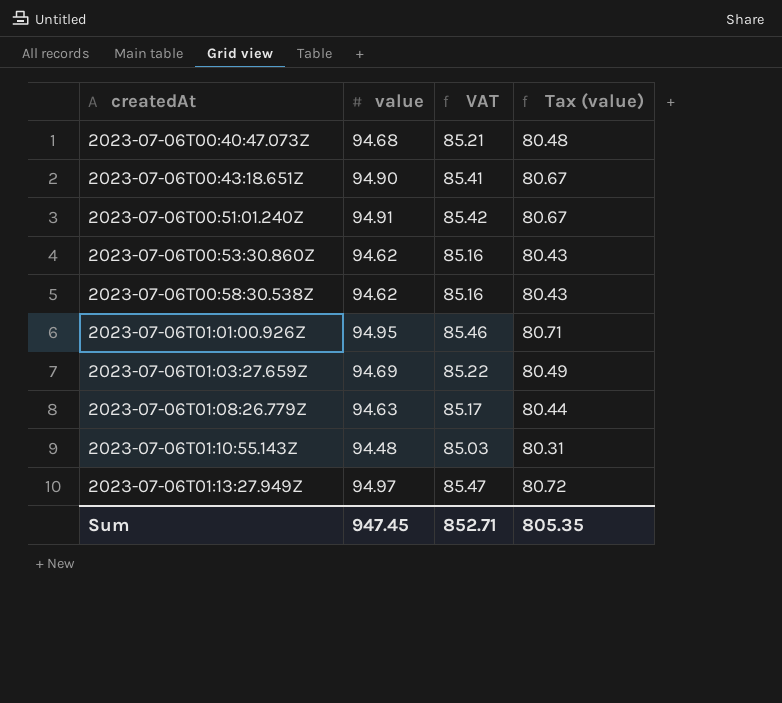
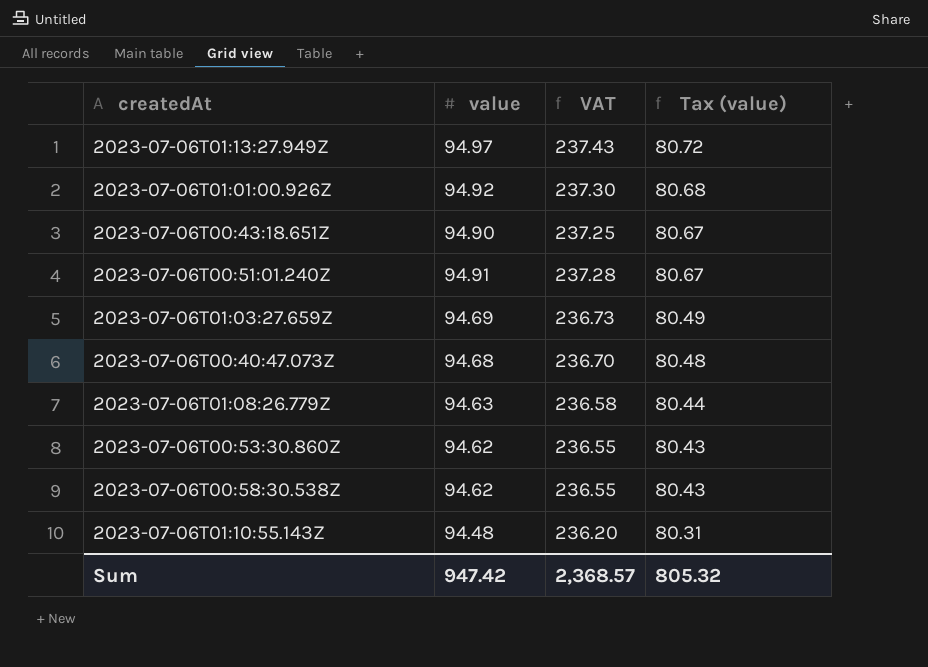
row order: createdAt ascending -> Tax (value) descending
column VAT | formula: [value] * 0.9 -> [value] * 2.5
2023-07-06T01:01:00.926Z | value: 94.95 -> 94.92
2023-07-06T01:01:00.926Z | Tax (value): 80.71 -> 80.68
Sum | value: 947.45 -> 947.42
Sum | VAT: 852.71 -> 2,368.57
Sum | Tax (value): 805.35 -> 805.32

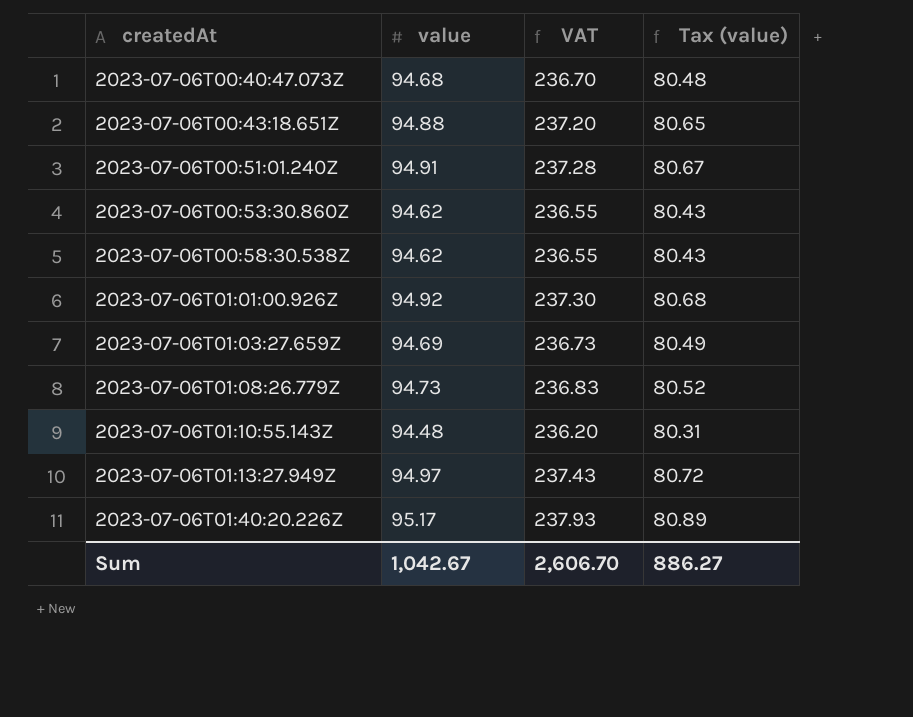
row order: Tax (value) descending -> createdAt ascending
2023-07-06T00:43:18.651Z | value: 94.90 -> 94.88
2023-07-06T00:43:18.651Z | VAT: 237.25 -> 237.20
2023-07-06T00:43:18.651Z | Tax (value): 80.67 -> 80.65
2023-07-06T01:08:26.779Z | value: 94.63 -> 94.73
2023-07-06T01:08:26.779Z | VAT: 236.58 -> 236.83
2023-07-06T01:08:26.779Z | Tax (value): 80.44 -> 80.52
row 2023-07-06T01:40:20.226Z: none -> 95.17 | 237.93 | 80.89
Sum | value: 947.42 -> 1,042.67
Sum | VAT: 2,368.57 -> 2,606.70
Sum | Tax (value): 805.32 -> 886.27

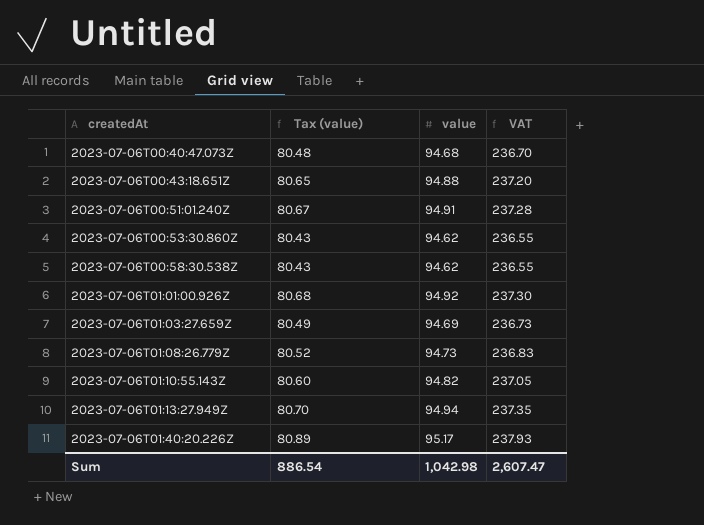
column Tax (value) | position: 4 -> 2
2023-07-06T01:10:55.143Z | Tax (value): 80.31 -> 80.60
2023-07-06T01:10:55.143Z | value: 94.48 -> 94.82
2023-07-06T01:10:55.143Z | VAT: 236.20 -> 237.05
2023-07-06T01:13:27.949Z | Tax (value): 80.72 -> 80.70
2023-07-06T01:13:27.949Z | value: 94.97 -> 94.94
2023-07-06T01:13:27.949Z | VAT: 237.43 -> 237.35
Sum | Tax (value): 886.27 -> 886.54
Sum | value: 1,042.67 -> 1,042.98
Sum | VAT: 2,606.70 -> 2,607.47

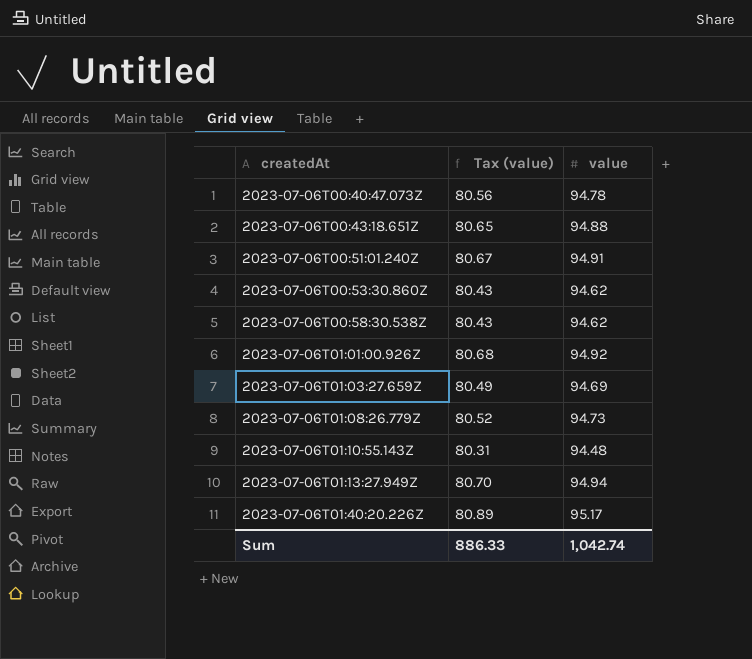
column VAT | formula: [value] * 2.5 -> none
2023-07-06T00:40:47.073Z | Tax (value): 80.48 -> 80.56
2023-07-06T00:40:47.073Z | value: 94.68 -> 94.78
2023-07-06T01:10:55.143Z | Tax (value): 80.60 -> 80.31
2023-07-06T01:10:55.143Z | value: 94.82 -> 94.48
Sum | Tax (value): 886.54 -> 886.33
Sum | value: 1,042.98 -> 1,042.74

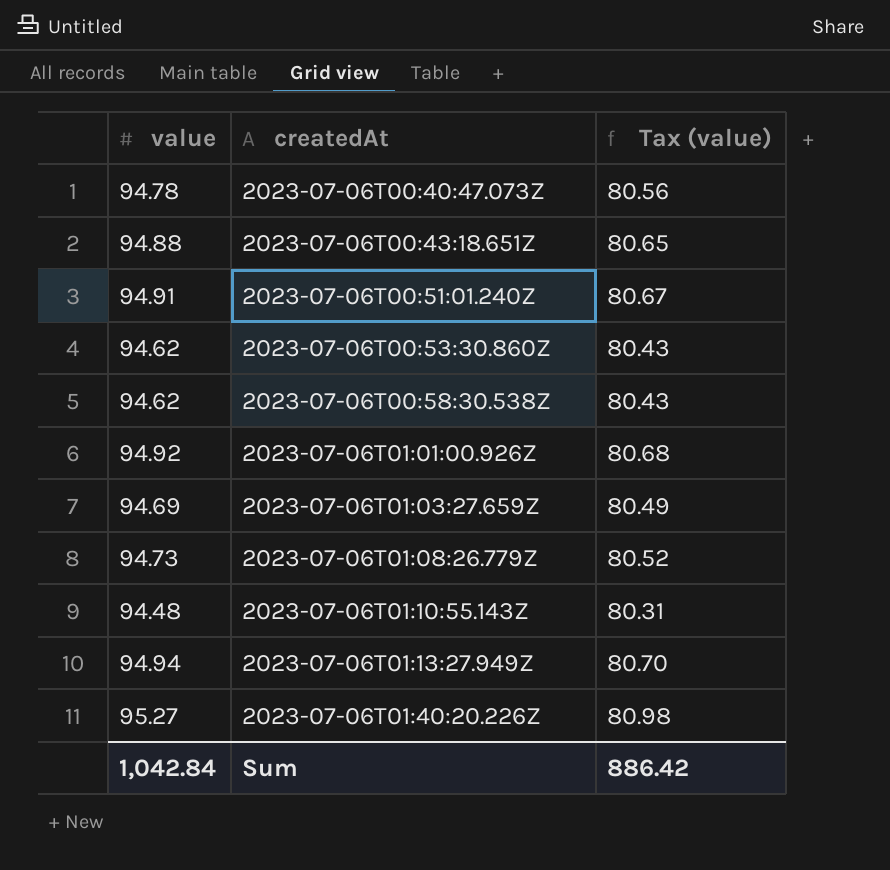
column value | position: 3 -> 1
2023-07-06T01:40:20.226Z | value: 95.17 -> 95.27
2023-07-06T01:40:20.226Z | Tax (value): 80.89 -> 80.98
Sum | value: 1,042.74 -> 1,042.84
Sum | Tax (value): 886.33 -> 886.42

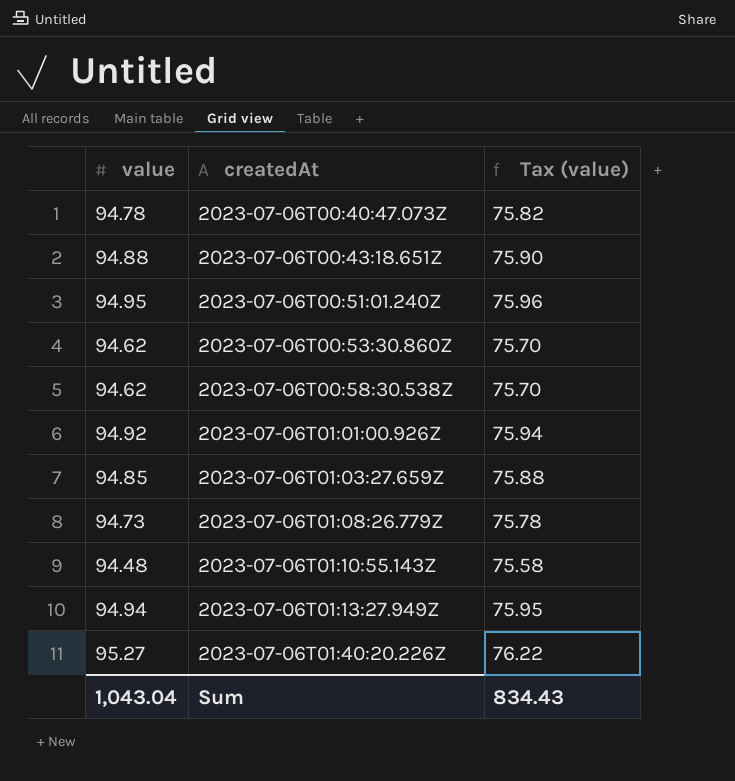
column Tax (value) | formula: [value] * 0.85 -> [value] * 0.8
2023-07-06T00:51:01.240Z | value: 94.91 -> 94.95
2023-07-06T01:03:27.659Z | value: 94.69 -> 94.85
Sum | value: 1,042.84 -> 1,043.04
Sum | Tax (value): 886.42 -> 834.43

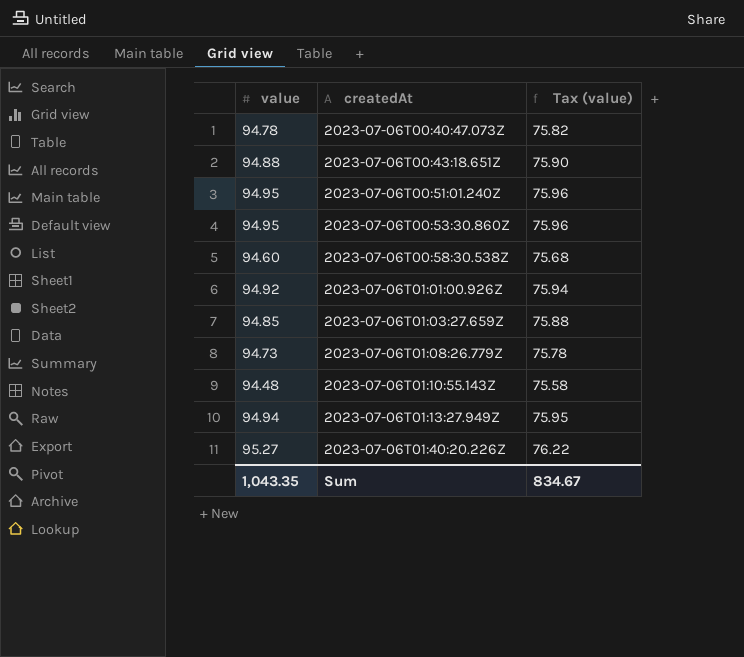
2023-07-06T00:53:30.860Z | value: 94.62 -> 94.95
2023-07-06T00:53:30.860Z | Tax (value): 75.70 -> 75.96
2023-07-06T00:58:30.538Z | value: 94.62 -> 94.60
2023-07-06T00:58:30.538Z | Tax (value): 75.70 -> 75.68
Sum | value: 1,043.04 -> 1,043.35
Sum | Tax (value): 834.43 -> 834.67

